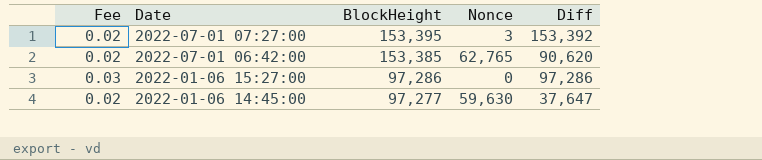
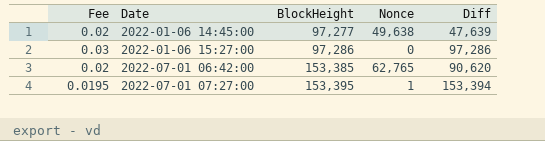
row order: Date descending -> Date ascending
2022-01-06 14:45:00 | Nonce: 59,630 -> 49,638
2022-01-06 14:45:00 | Diff: 37,647 -> 47,639
2022-07-01 07:27:00 | Fee: 0.02 -> 0.0195
2022-07-01 07:27:00 | Nonce: 3 -> 1
2022-07-01 07:27:00 | Diff: 153,392 -> 153,394

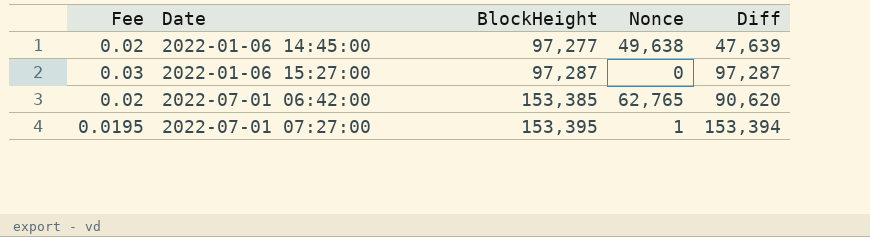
2022-01-06 15:27:00 | BlockHeight: 97,286 -> 97,287
2022-01-06 15:27:00 | Diff: 97,286 -> 97,287

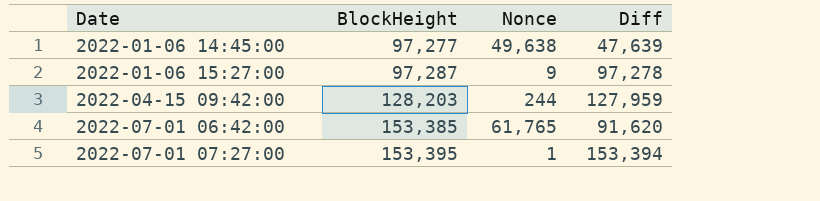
column Fee | position: 1 -> none
2022-01-06 15:27:00 | Nonce: 0 -> 9
2022-01-06 15:27:00 | Diff: 97,287 -> 97,278
row 2022-04-15 09:42:00: none -> 128,203 | 244 | 127,959
2022-07-01 06:42:00 | Nonce: 62,765 -> 61,765
2022-07-01 06:42:00 | Diff: 90,620 -> 91,620

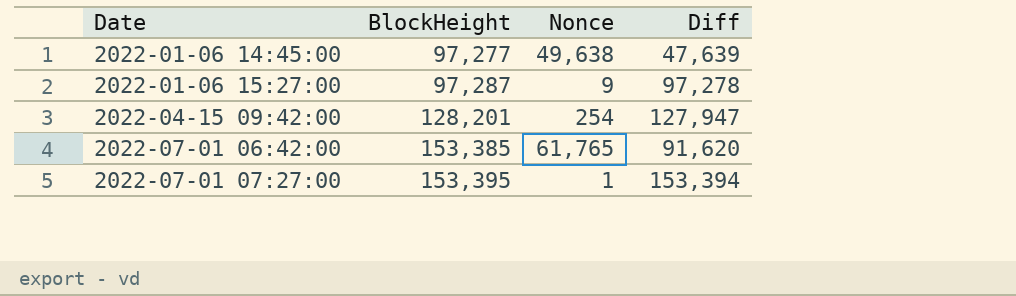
2022-04-15 09:42:00 | BlockHeight: 128,203 -> 128,201
2022-04-15 09:42:00 | Nonce: 244 -> 254
2022-04-15 09:42:00 | Diff: 127,959 -> 127,947

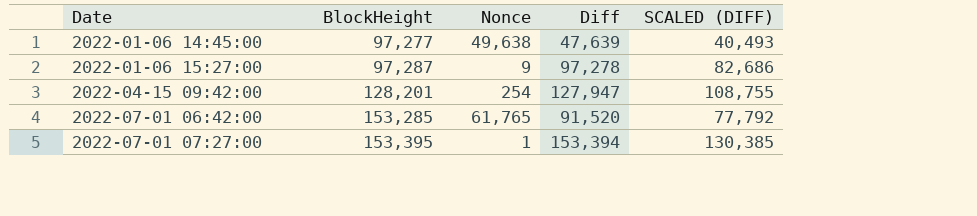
column SCALED (DIFF) | formula: none -> [Diff] * 0.85
2022-07-01 06:42:00 | BlockHeight: 153,385 -> 153,285
2022-07-01 06:42:00 | Diff: 91,620 -> 91,520

